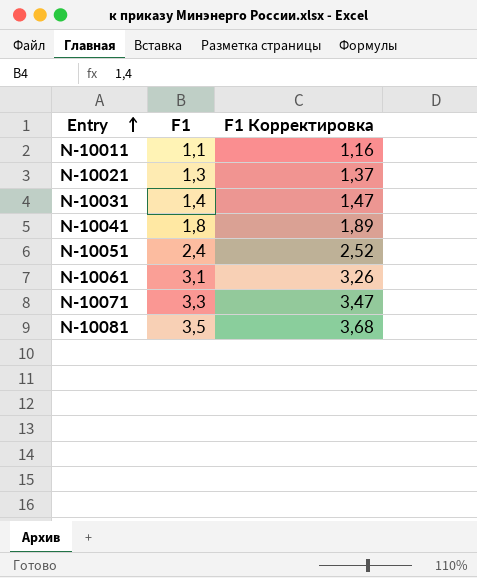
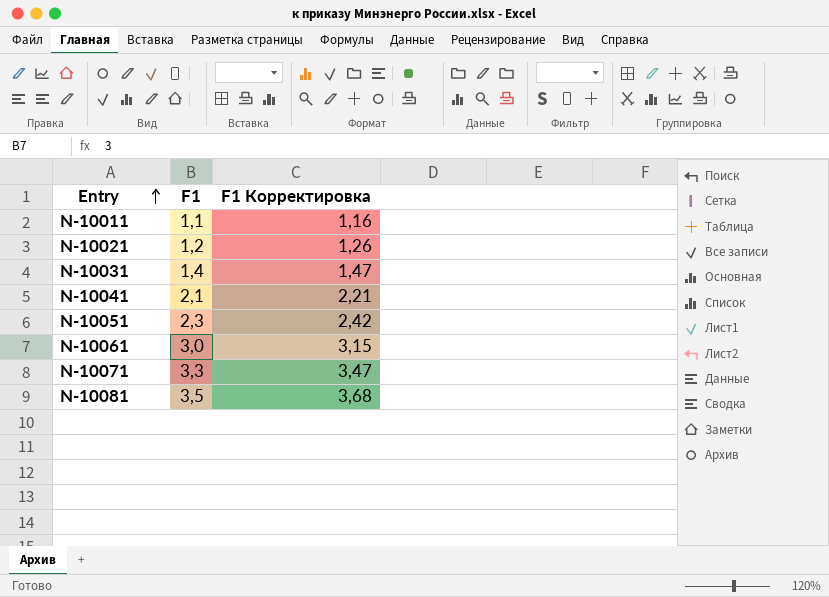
N-10021 | F1: 1,3 -> 1,2
N-10021 | F1 Корректировка: 1,37 -> 1,26
N-10041 | F1: 1,8 -> 2,1
N-10041 | F1 Корректировка: 1,89 -> 2,21
N-10051 | F1: 2,4 -> 2,3
N-10051 | F1 Корректировка: 2,52 -> 2,42
N-10061 | F1: 3,1 -> 3,0
N-10061 | F1 Корректировка: 3,26 -> 3,15

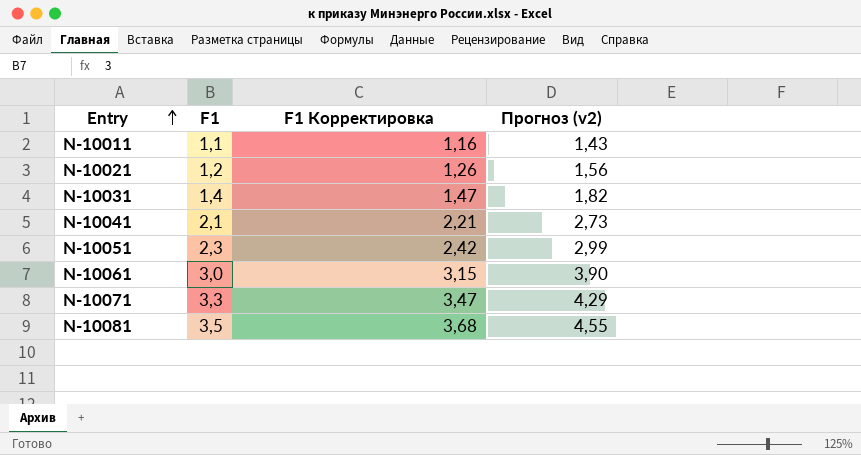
column Прогноз (v2) | formula: none -> [F1] * 1,3

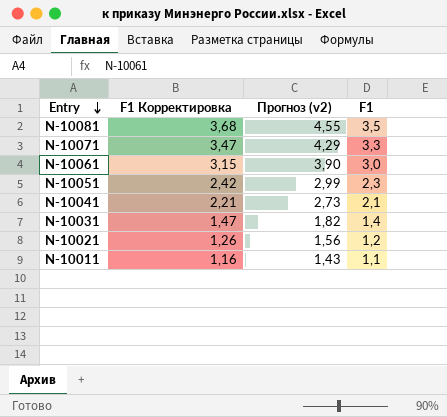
row order: Entry ascending -> Entry descending
column F1 | position: 2 -> 4

